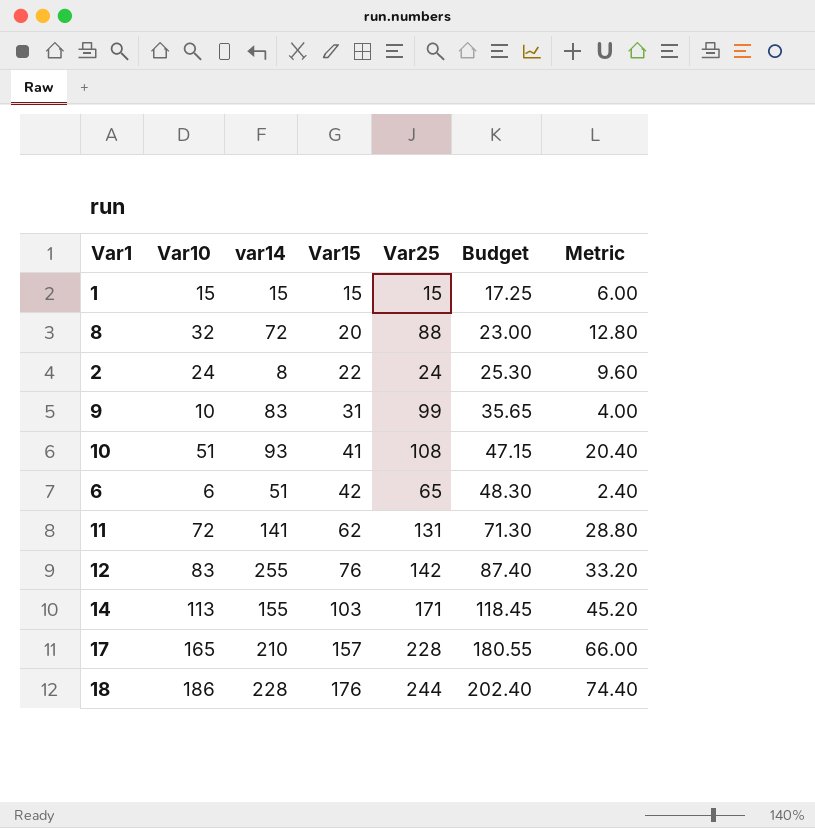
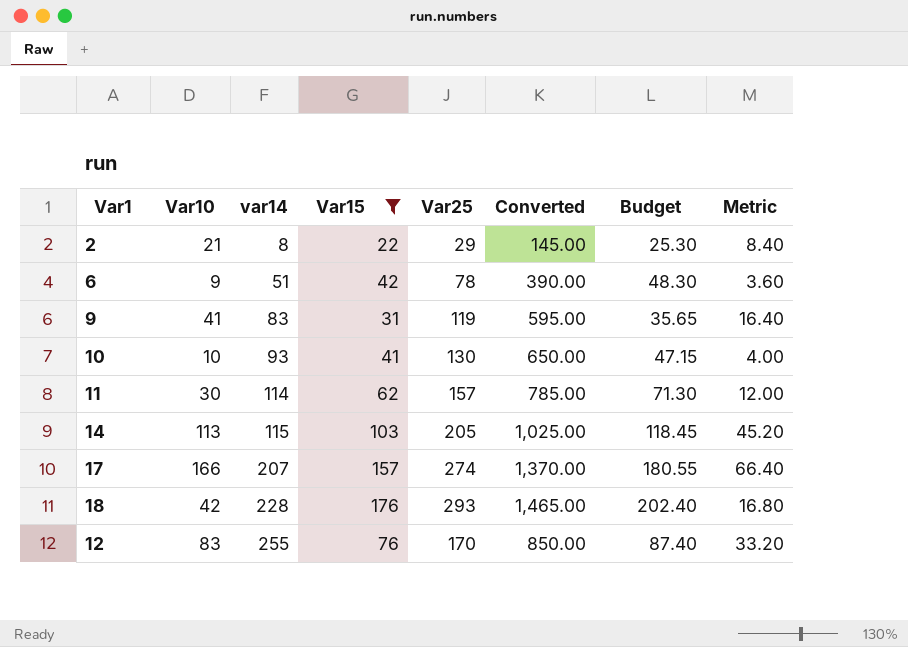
filter: none -> Var15 >= 22
row order: Var15 ascending -> var14 ascending
column Converted | formula: none -> [Var25] * 5
2 | Var10: 24 -> 21
2 | Var25: 24 -> 29
2 | Metric: 9.60 -> 8.40
6 | Var10: 6 -> 9
6 | Var25: 65 -> 78
6 | Metric: 2.40 -> 3.60
9 | Var10: 10 -> 41
9 | Var25: 99 -> 119
9 | Metric: 4.00 -> 16.40
10 | Var10: 51 -> 10
10 | Var25: 108 -> 130
10 | Metric: 20.40 -> 4.00
11 | Var10: 72 -> 30
11 | var14: 141 -> 114
11 | Var25: 131 -> 157
11 | Metric: 28.80 -> 12.00
14 | var14: 155 -> 115
14 | Var25: 171 -> 205
17 | Var10: 165 -> 166
17 | var14: 210 -> 207
17 | Var25: 228 -> 274
17 | Metric: 66.00 -> 66.40
18 | Var10: 186 -> 42
18 | Var25: 244 -> 293
18 | Metric: 74.40 -> 16.80
12 | Var25: 142 -> 170

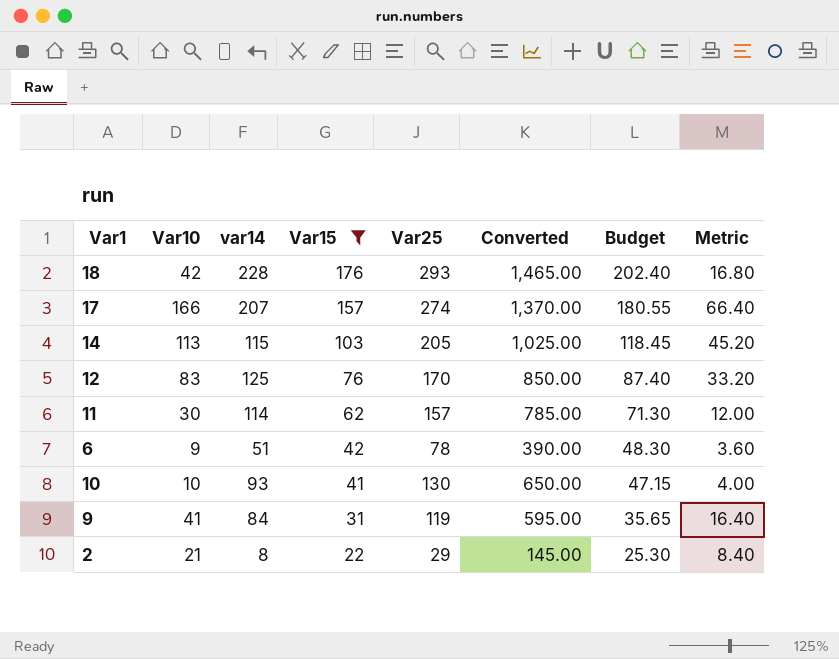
row order: var14 ascending -> Var15 descending
12 | var14: 255 -> 125
9 | var14: 83 -> 84

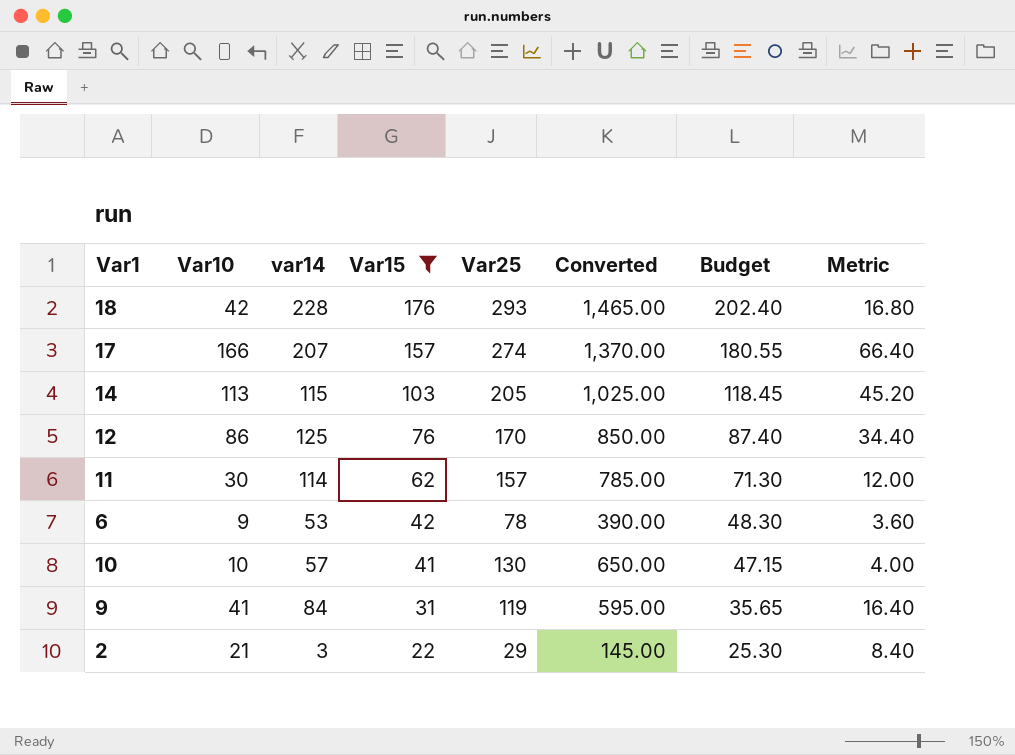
12 | Var10: 83 -> 86
12 | Metric: 33.20 -> 34.40
6 | var14: 51 -> 53
10 | var14: 93 -> 57
2 | var14: 8 -> 3

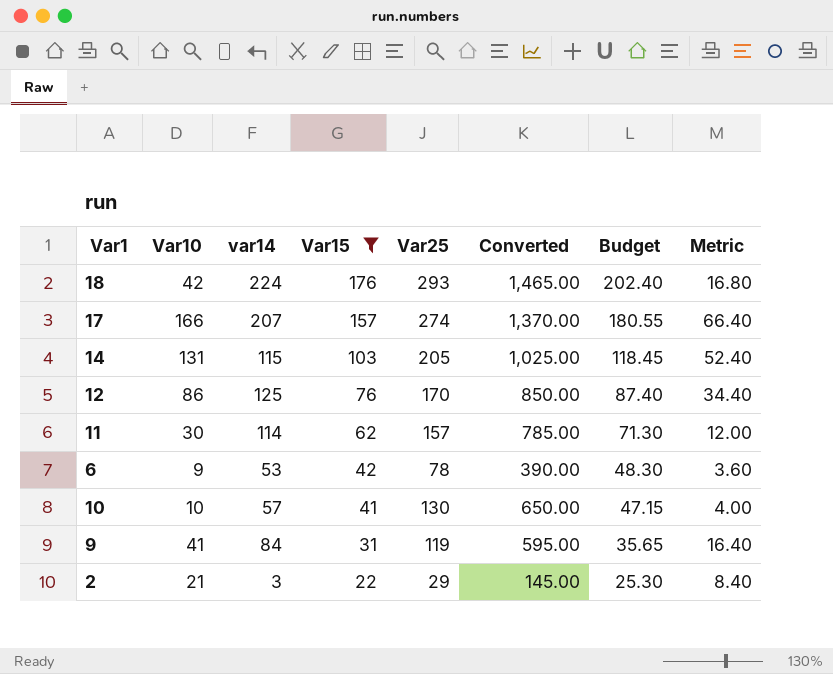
18 | var14: 228 -> 224
14 | Var10: 113 -> 131
14 | Metric: 45.20 -> 52.40

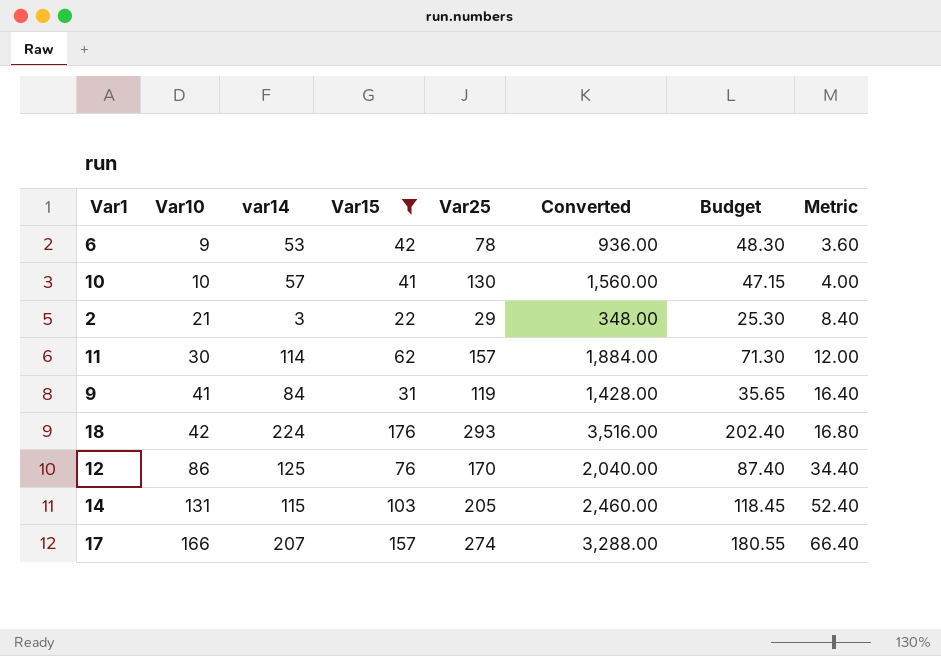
row order: Var15 descending -> Var10 ascending
column Converted | formula: [Var25] * 5 -> [Var25] * 12

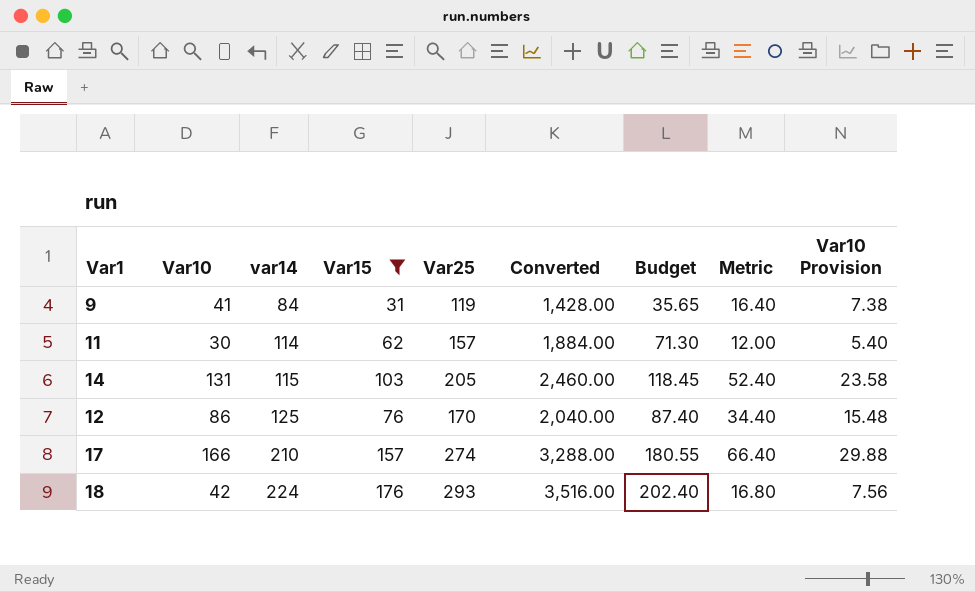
row order: Var10 ascending -> var14 ascending
column Var10 Provision | formula: none -> [Var10] * 0.18
row 6: 9 | 53 | 42 | 78 | 936.00 | 48.30 | 3.60 -> none
row 10: 10 | 57 | 41 | 130 | 1,560.00 | 47.15 | 4.00 -> none
row 2: 21 | 3 | 22 | 29 | 348.00 | 25.30 | 8.40 -> none
17 | var14: 207 -> 210

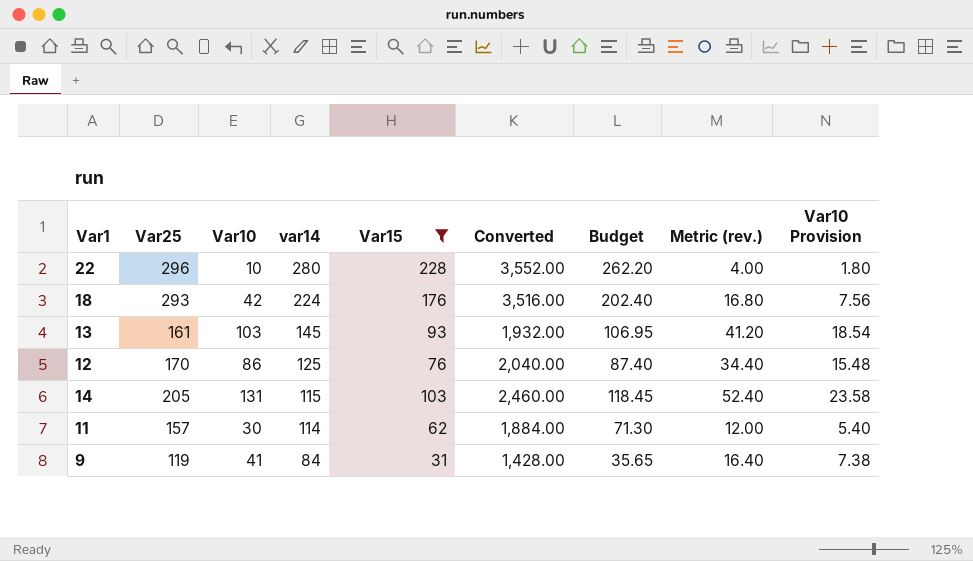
row order: var14 ascending -> var14 descending
column Var25 | position: 5 -> 2
column name: Metric -> Metric (rev.)
row 17: 166 | 210 | 157 | 274 | 3,288.00 | 180.55 | 66.40 | 29.88 -> none
row 22: none -> 296 | 10 | 280 | 228 | 3,552.00 | 262.20 | 4.00 | 1.80
row 13: none -> 161 | 103 | 145 | 93 | 1,932.00 | 106.95 | 41.20 | 18.54

